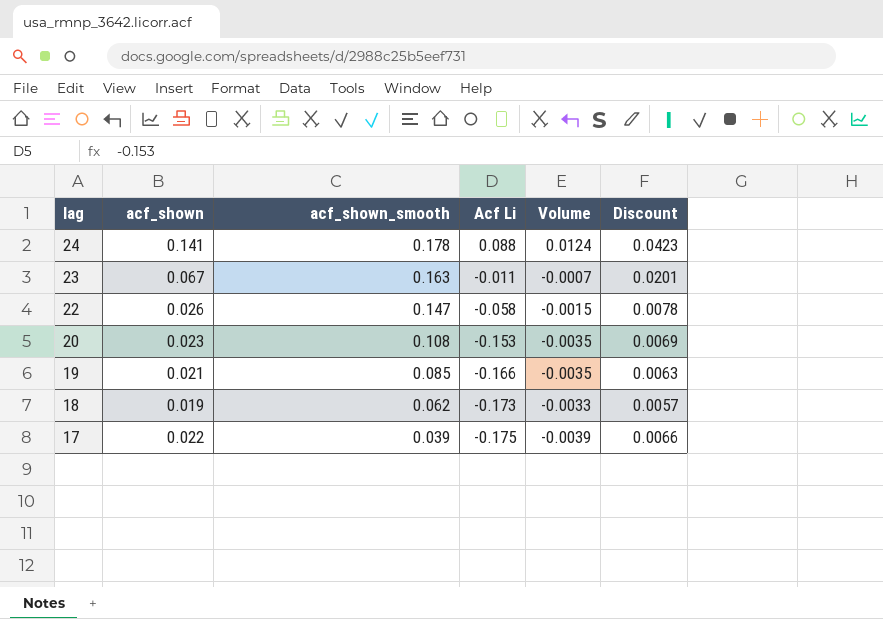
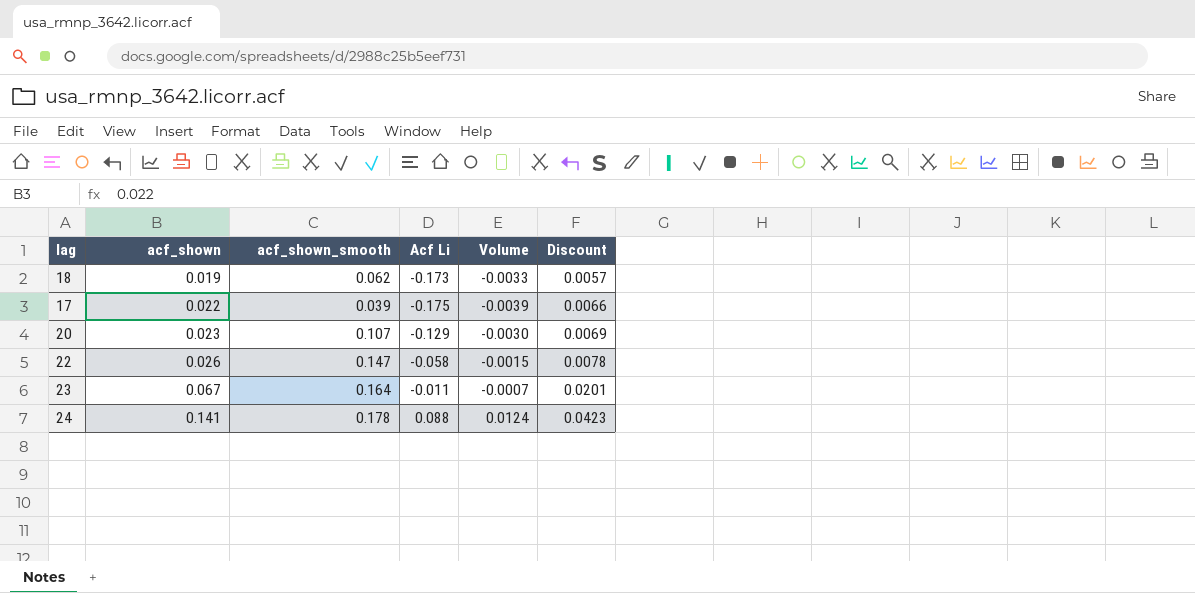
row order: lag descending -> acf_shown ascending
row 19: 0.021 | 0.085 | -0.166 | -0.0035 | 0.0063 -> none
20 | acf_shown_smooth: 0.108 -> 0.107
20 | Acf Li: -0.153 -> -0.129
20 | Volume: -0.0035 -> -0.0030
23 | acf_shown_smooth: 0.163 -> 0.164

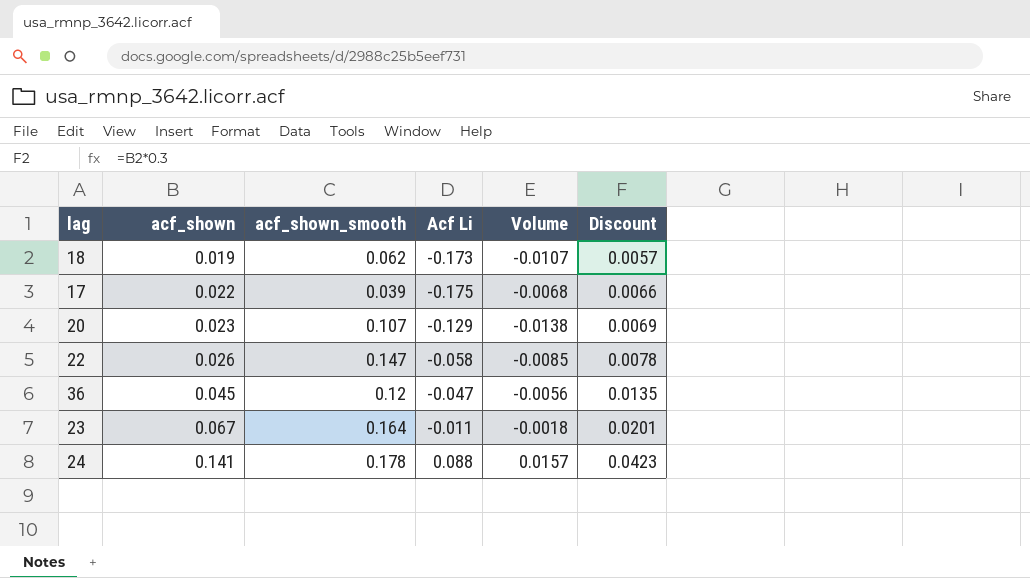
column Volume | formula: [acf_shown] * [Acf Li] -> [acf_shown_smooth] * [Acf Li]
row 36: none -> 0.045 | 0.12 | -0.047 | -0.0056 | 0.0135

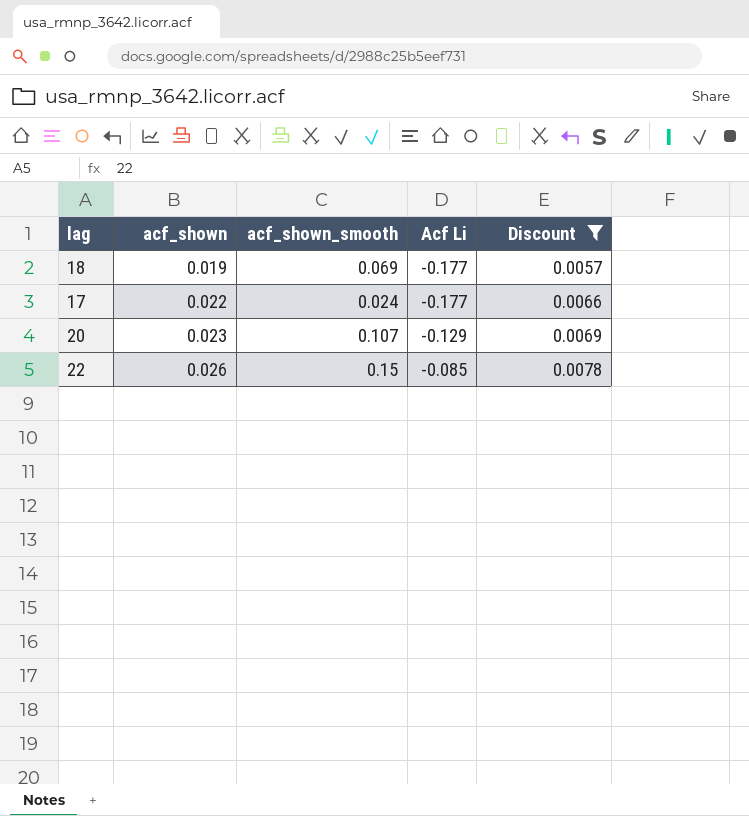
filter: none -> Discount <= 0.0078
column Volume | formula: [acf_shown_smooth] * [Acf Li] -> none
18 | acf_shown_smooth: 0.062 -> 0.069
18 | Acf Li: -0.173 -> -0.177
17 | acf_shown_smooth: 0.039 -> 0.024
17 | Acf Li: -0.175 -> -0.177
22 | acf_shown_smooth: 0.147 -> 0.15
22 | Acf Li: -0.058 -> -0.085

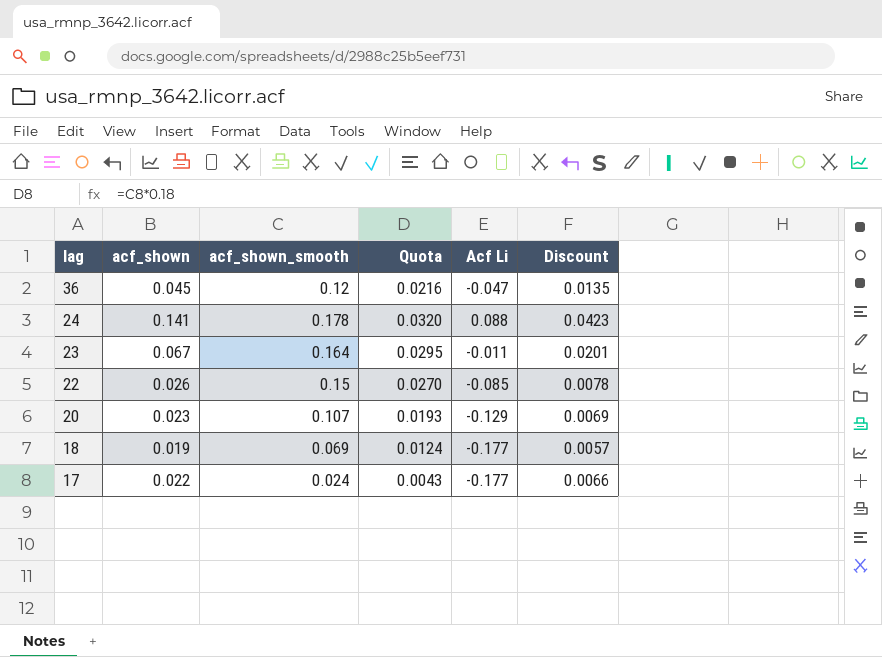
filter: Discount <= 0.0078 -> none
row order: acf_shown ascending -> lag descending
column Quota | formula: none -> [acf_shown_smooth] * 0.18

